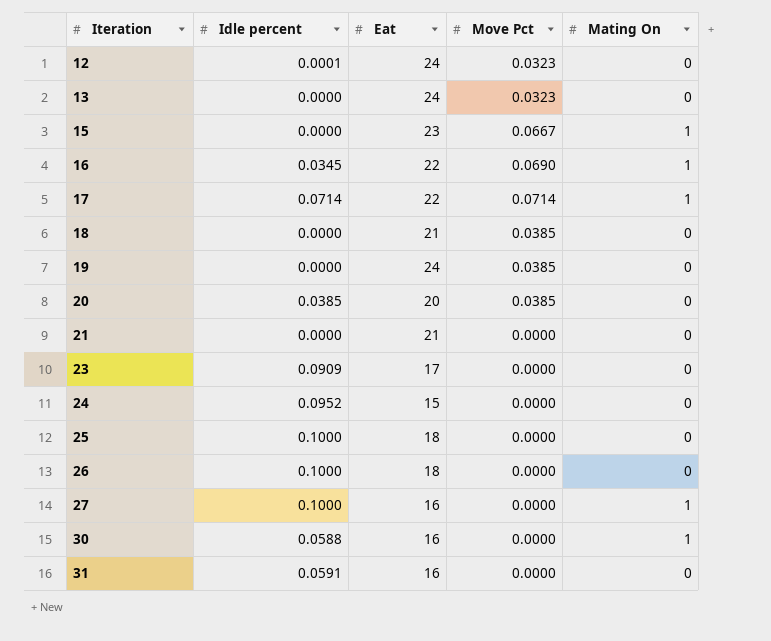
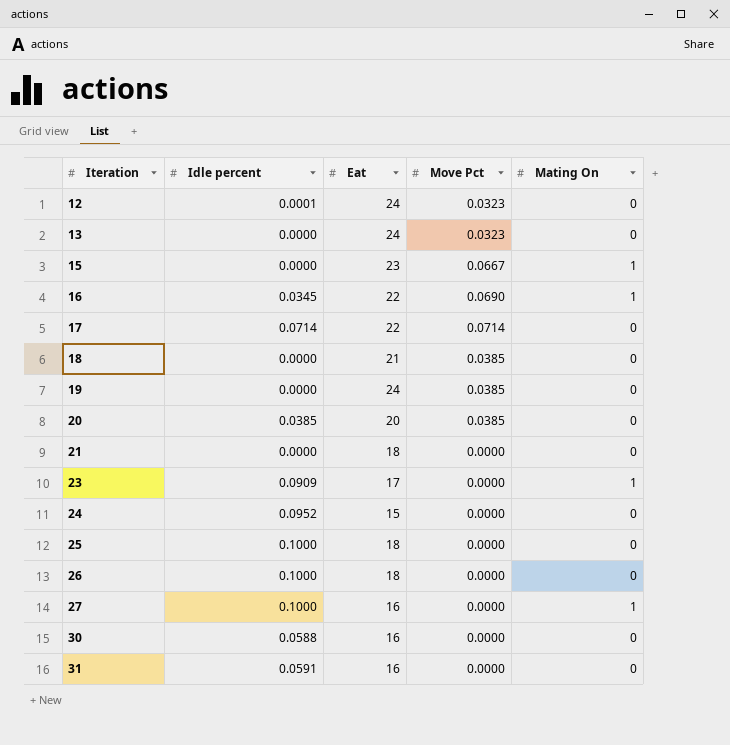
17 | Mating On: 1 -> 0
21 | Eat: 21 -> 18
23 | Mating On: 0 -> 1
30 | Mating On: 1 -> 0

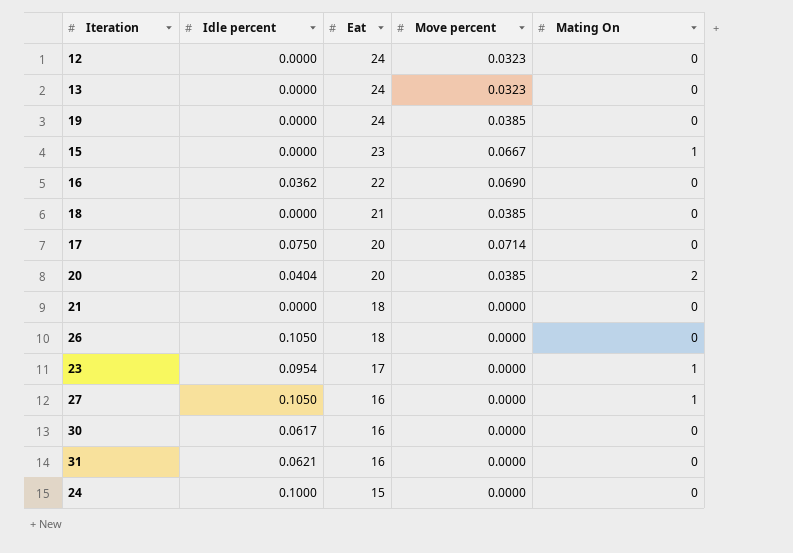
row order: Iteration ascending -> Eat descending
column name: Move Pct -> Move percent
row 25: 0.1000 | 18 | 0.0000 | 0 -> none
12 | Idle percent: 0.0001 -> 0.0000
16 | Idle percent: 0.0345 -> 0.0362
16 | Mating On: 1 -> 0
17 | Idle percent: 0.0714 -> 0.0750
17 | Eat: 22 -> 20
20 | Idle percent: 0.0385 -> 0.0404
20 | Mating On: 0 -> 2
26 | Idle percent: 0.1000 -> 0.1050
23 | Idle percent: 0.0909 -> 0.0954
27 | Idle percent: 0.1000 -> 0.1050
30 | Idle percent: 0.0588 -> 0.0617
31 | Idle percent: 0.0591 -> 0.0621
24 | Idle percent: 0.0952 -> 0.1000

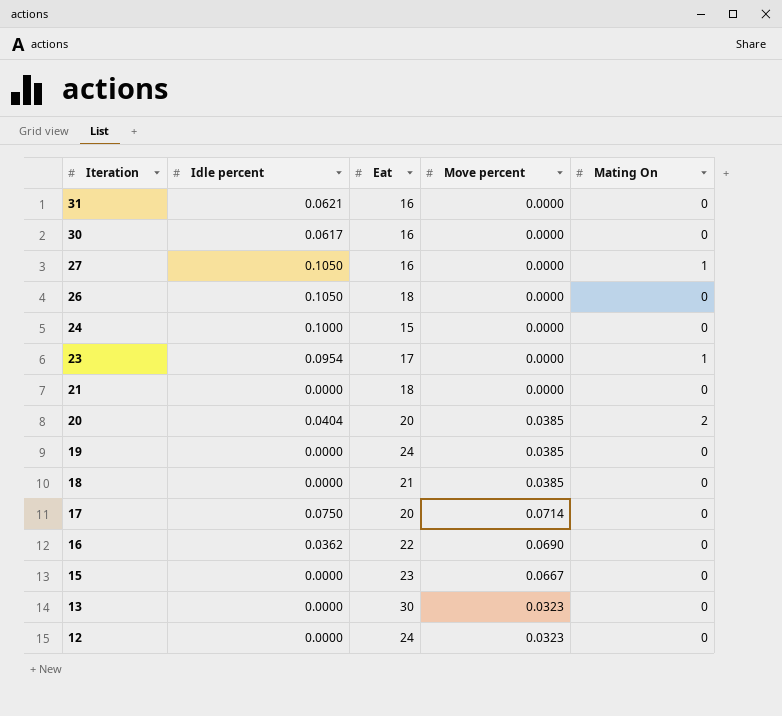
row order: Eat descending -> Iteration descending
15 | Mating On: 1 -> 0
13 | Eat: 24 -> 30

